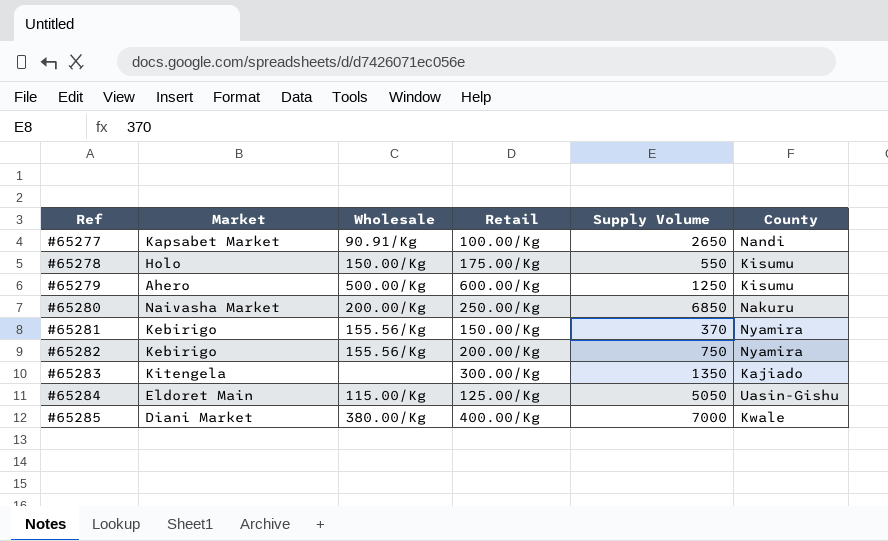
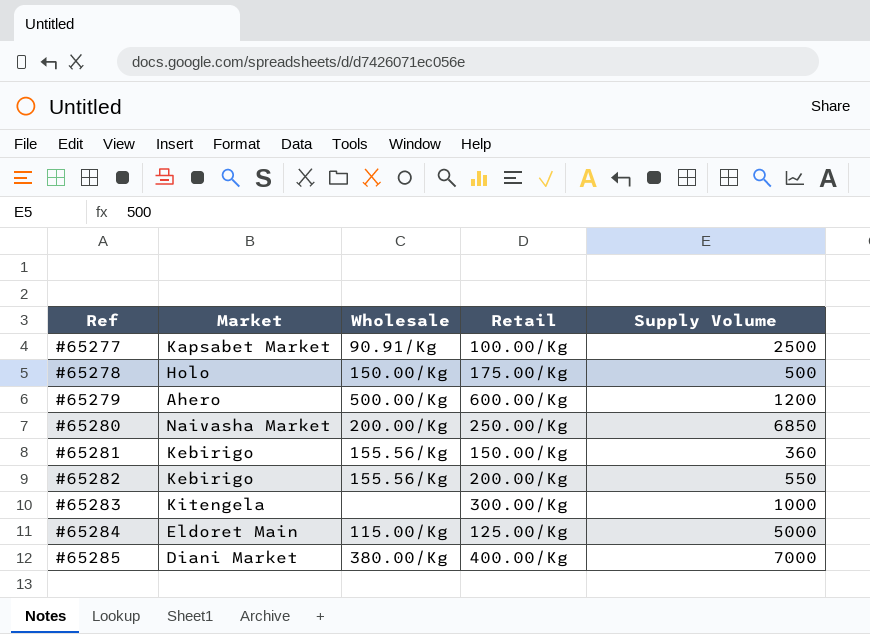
column County | position: 6 -> none
#65277 | Supply Volume: 2650 -> 2500
#65278 | Supply Volume: 550 -> 500
#65279 | Supply Volume: 1250 -> 1200
#65281 | Supply Volume: 370 -> 360
#65282 | Supply Volume: 750 -> 550
#65283 | Supply Volume: 1350 -> 1000
#65284 | Supply Volume: 5050 -> 5000

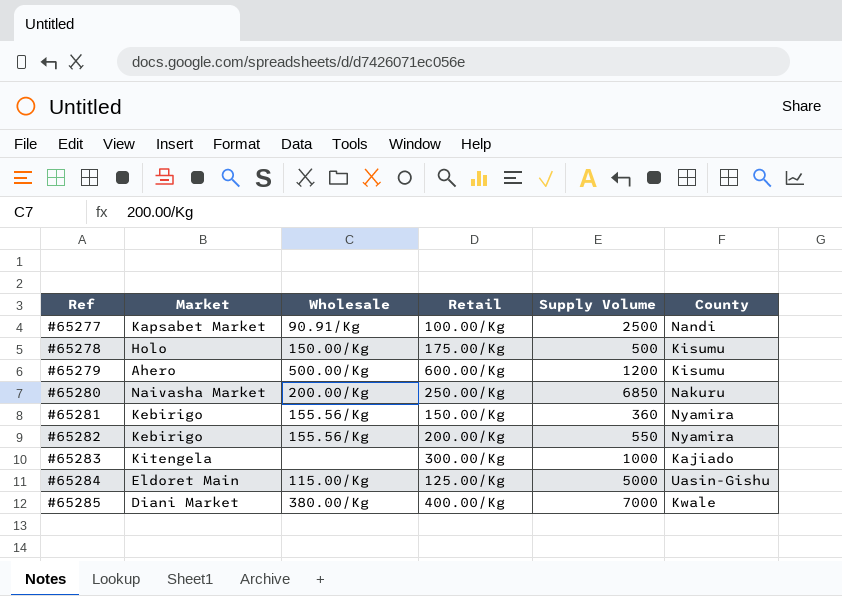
column County | position: none -> 6

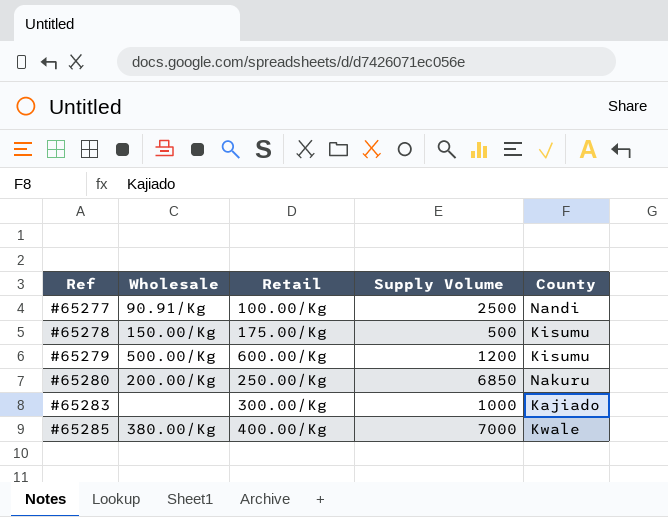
column Market | position: 2 -> none
row #65281: Kebirigo | 155.56/Kg | 150.00/Kg | 360 | Nyamira -> none
row #65282: Kebirigo | 155.56/Kg | 200.00/Kg | 550 | Nyamira -> none
row #65284: Eldoret Main | 115.00/Kg | 125.00/Kg | 5000 | Uasin-Gishu -> none

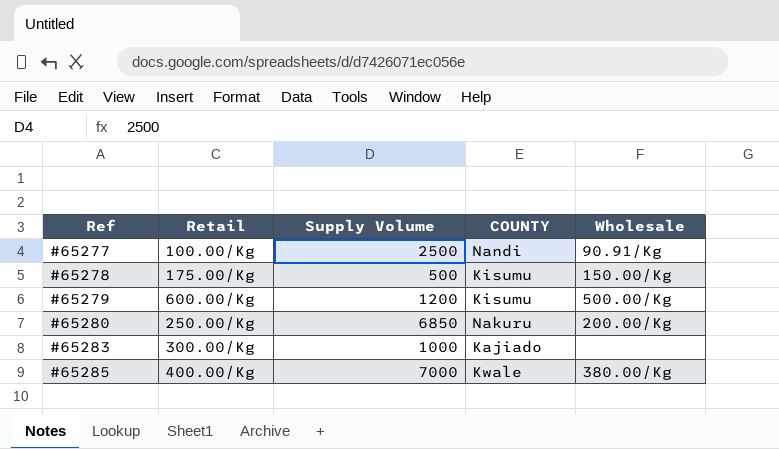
column name: County -> COUNTY
column Wholesale | position: 2 -> 5

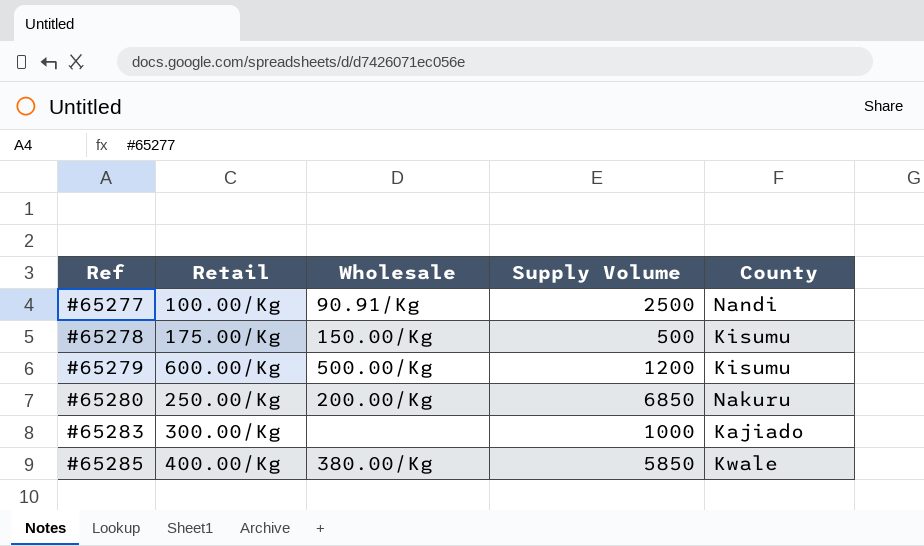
column Wholesale | position: 5 -> 3
column name: COUNTY -> County
#65285 | Supply Volume: 7000 -> 5850

